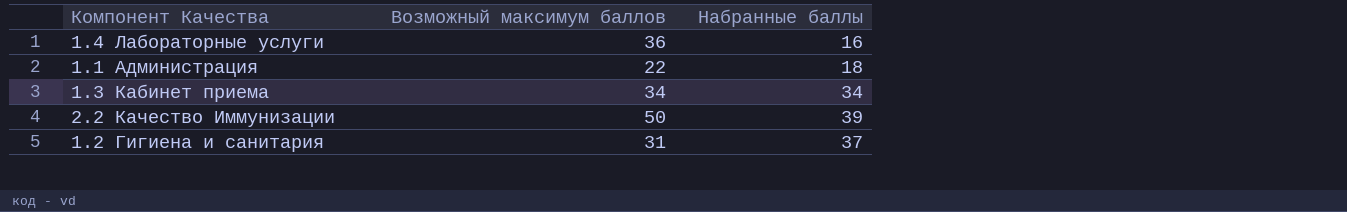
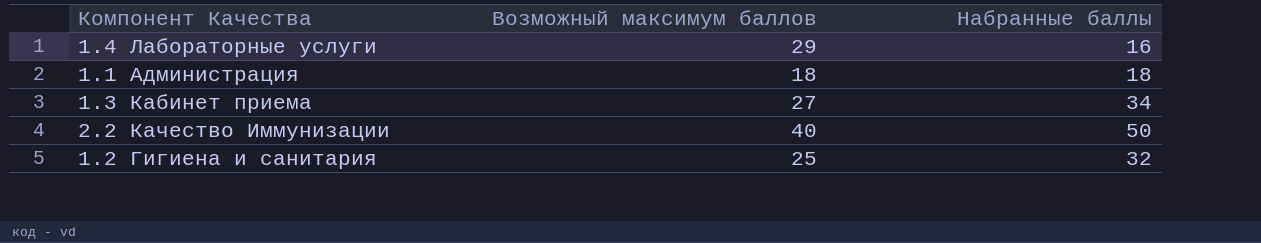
1.4 Лабораторные услуги | Возможный максимум баллов: 36 -> 29
1.1 Администрация | Возможный максимум баллов: 22 -> 18
1.3 Кабинет приема | Возможный максимум баллов: 34 -> 27
2.2 Качество Иммунизации | Возможный максимум баллов: 50 -> 40
2.2 Качество Иммунизации | Набранные баллы: 39 -> 50
1.2 Гигиена и санитария | Возможный максимум баллов: 31 -> 25
1.2 Гигиена и санитария | Набранные баллы: 37 -> 32

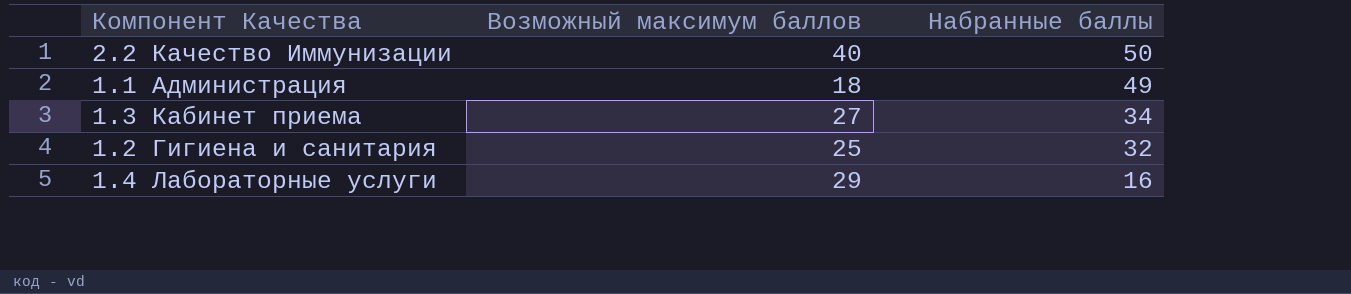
row order: none -> Набранные баллы descending
1.1 Администрация | Набранные баллы: 18 -> 49

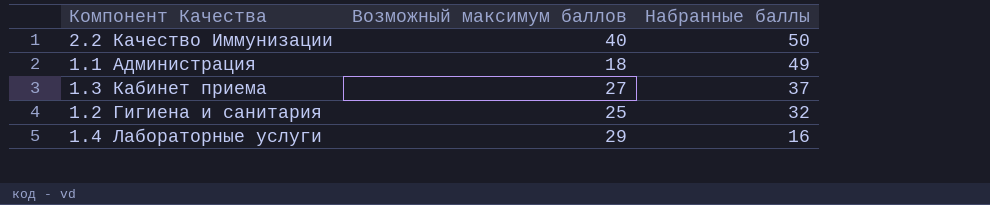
1.3 Кабинет приема | Набранные баллы: 34 -> 37

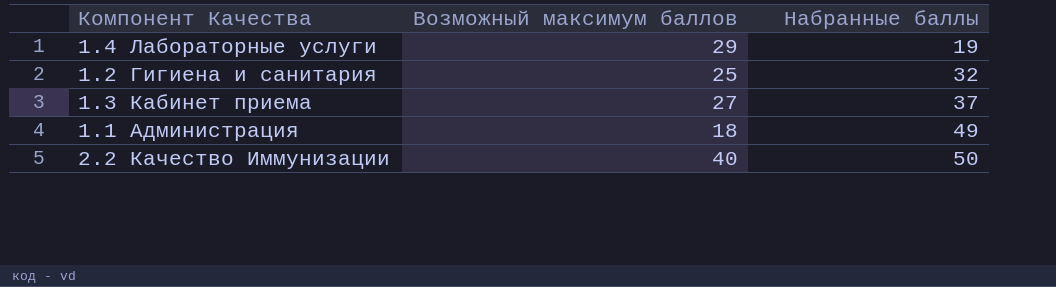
row order: Набранные баллы descending -> Набранные баллы ascending
1.4 Лабораторные услуги | Набранные баллы: 16 -> 19

